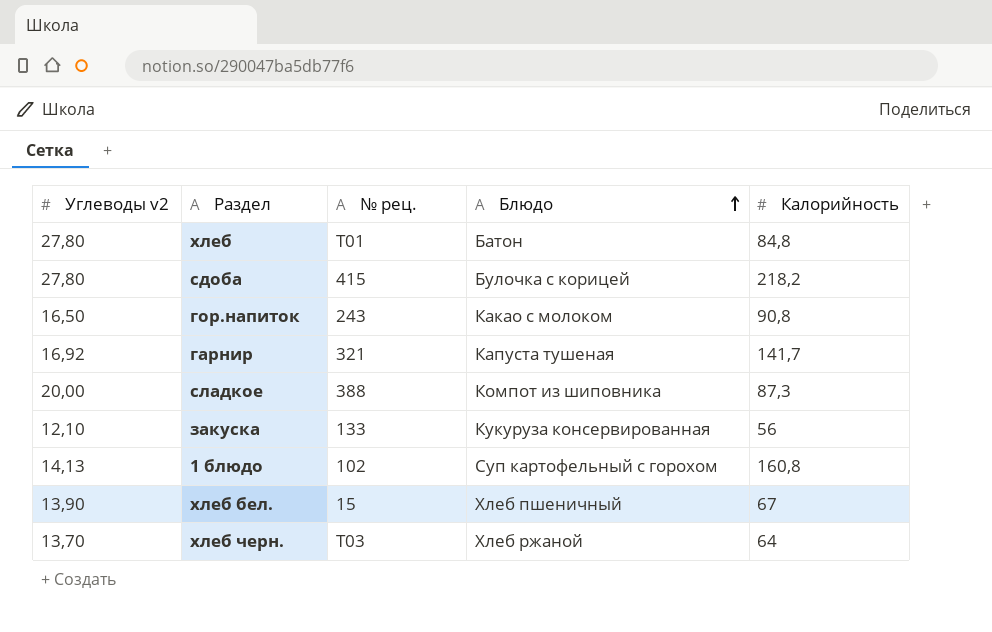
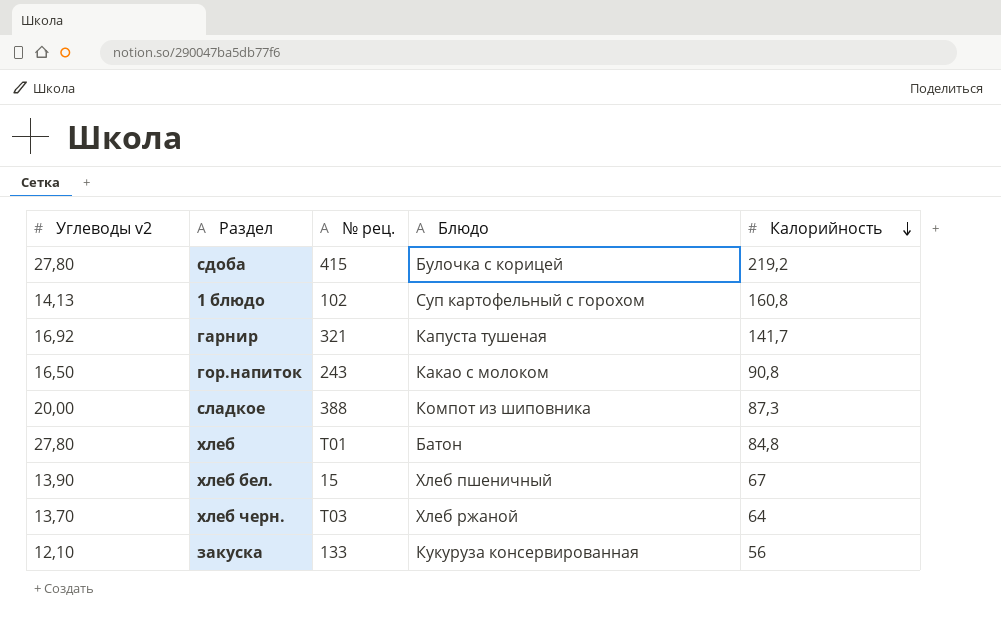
row order: Блюдо ascending -> Калорийность descending
сдоба | Калорийность: 218,2 -> 219,2

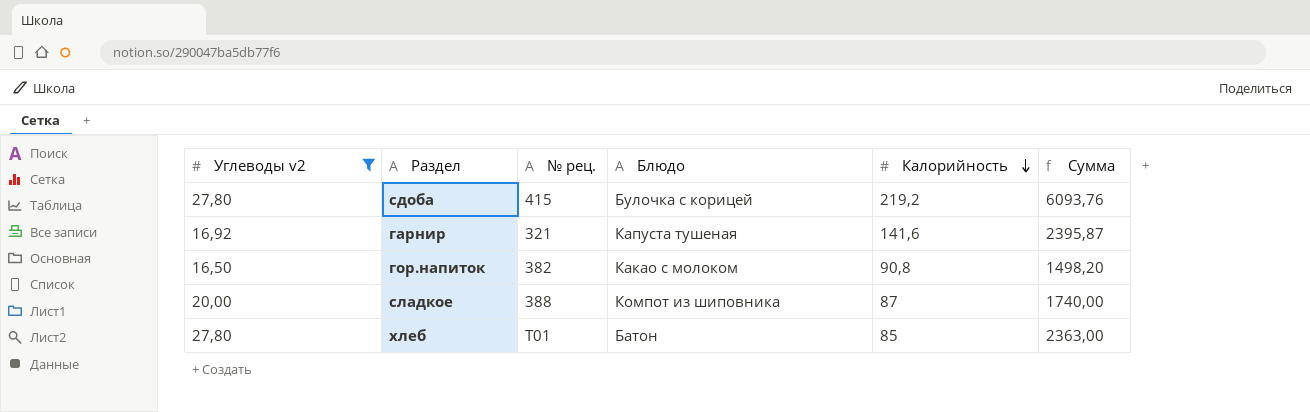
filter: none -> Углеводы v2 >= 16,50
column Сумма | formula: none -> [Углеводы v2] * [Калорийность]
гарнир | Калорийность: 141,7 -> 141,6
гор.напиток | № рец.: 243 -> 382
сладкое | Калорийность: 87,3 -> 87
хлеб | Калорийность: 84,8 -> 85

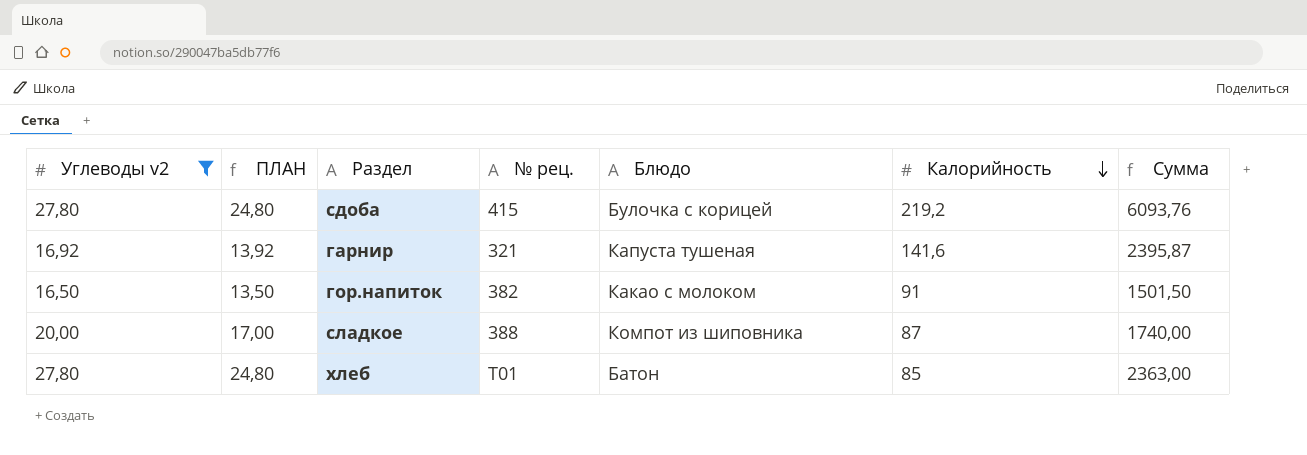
column ПЛАН | formula: none -> [Углеводы v2] - 3
гор.напиток | Калорийность: 90,8 -> 91
гор.напиток | Сумма: 1498,20 -> 1501,50

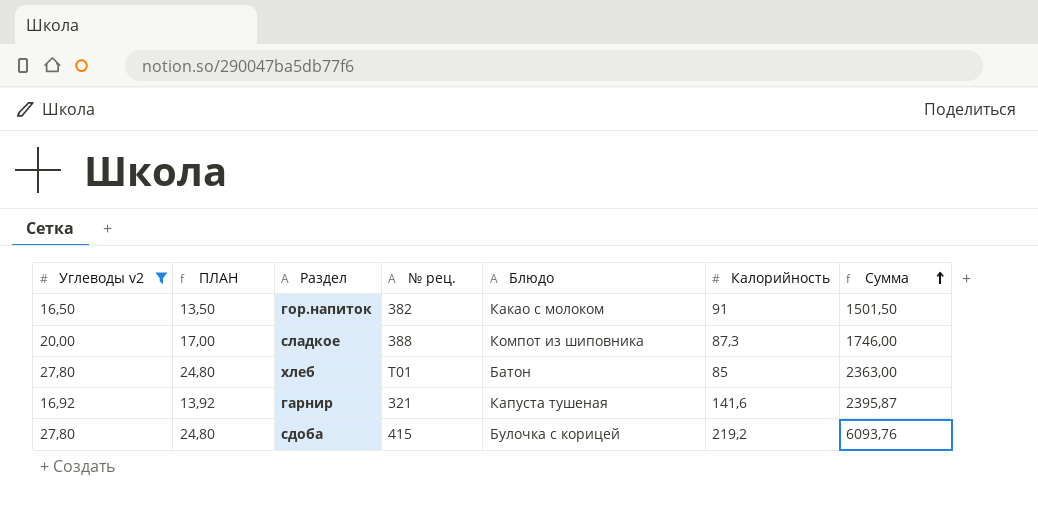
row order: Калорийность descending -> Сумма ascending
сладкое | Калорийность: 87 -> 87,3
сладкое | Сумма: 1740,00 -> 1746,00

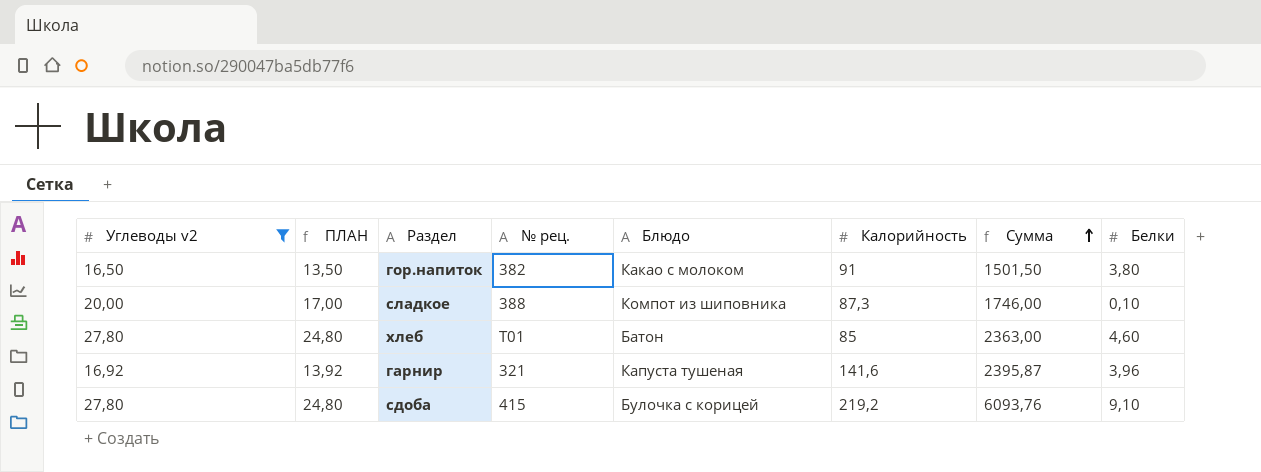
column Белки | position: none -> 8

